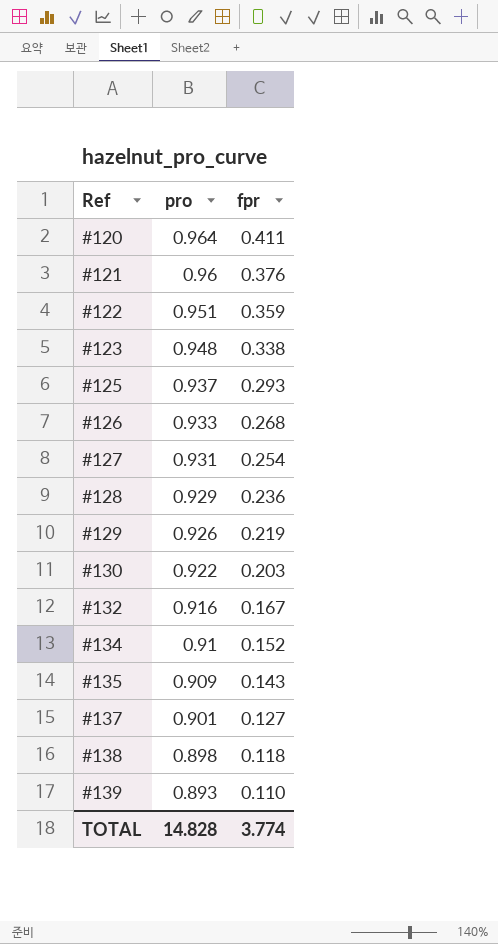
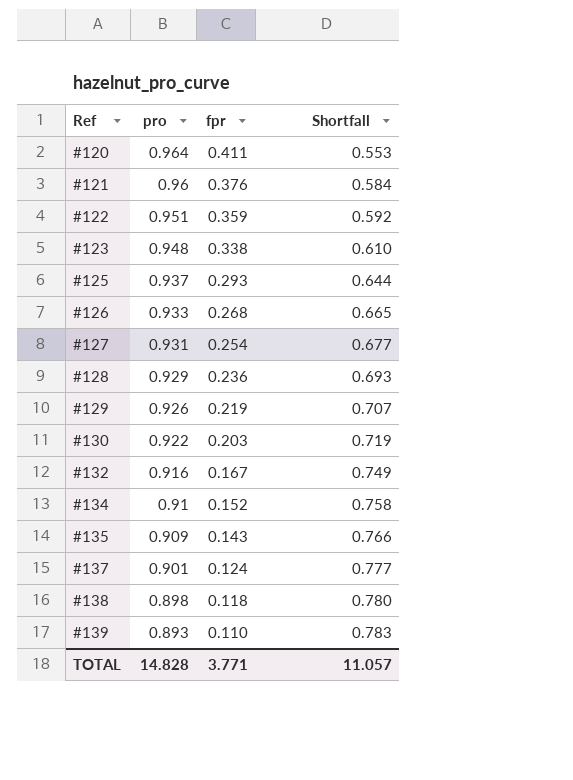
column Shortfall | formula: none -> [pro] - [fpr]
#137 | fpr: 0.127 -> 0.124
TOTAL | fpr: 3.774 -> 3.771

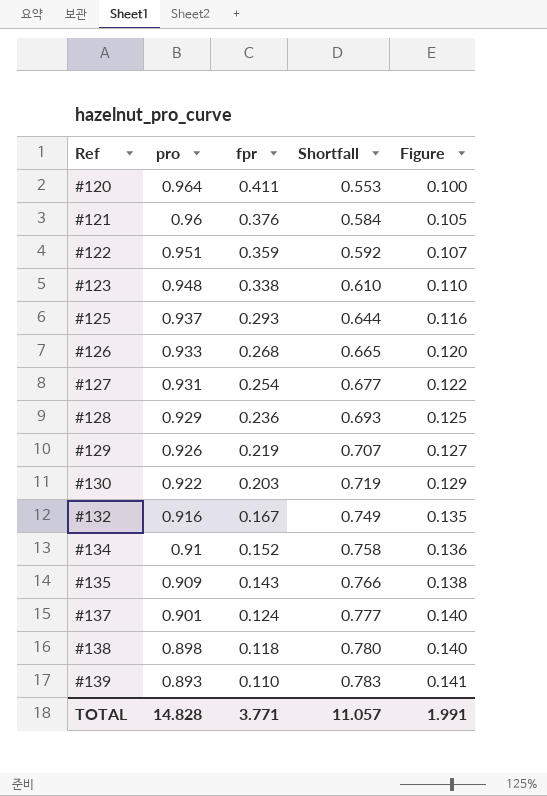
column Figure | formula: none -> [Shortfall] * 0.18

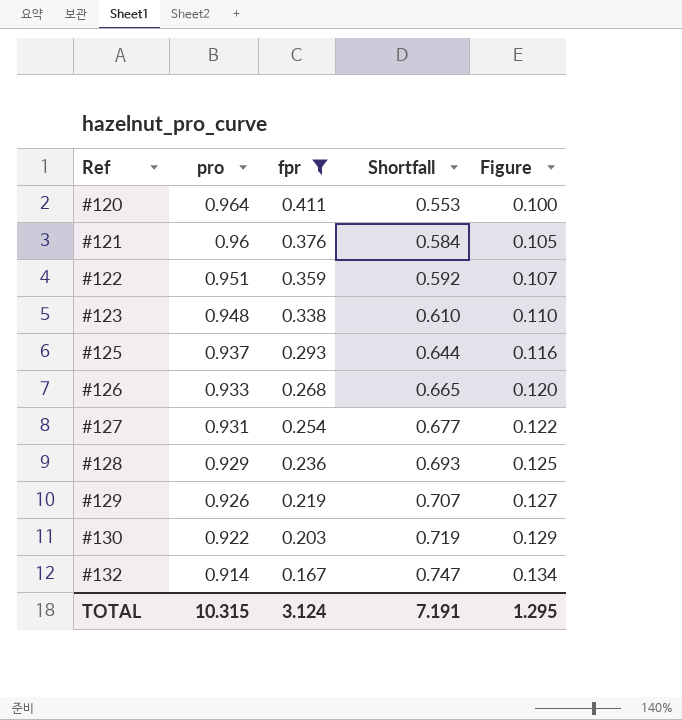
filter: none -> fpr >= 0.167
#132 | pro: 0.916 -> 0.914
#132 | Shortfall: 0.749 -> 0.747
#132 | Figure: 0.135 -> 0.134
TOTAL | pro: 14.828 -> 10.315
TOTAL | fpr: 3.771 -> 3.124
TOTAL | Shortfall: 11.057 -> 7.191
TOTAL | Figure: 1.991 -> 1.295

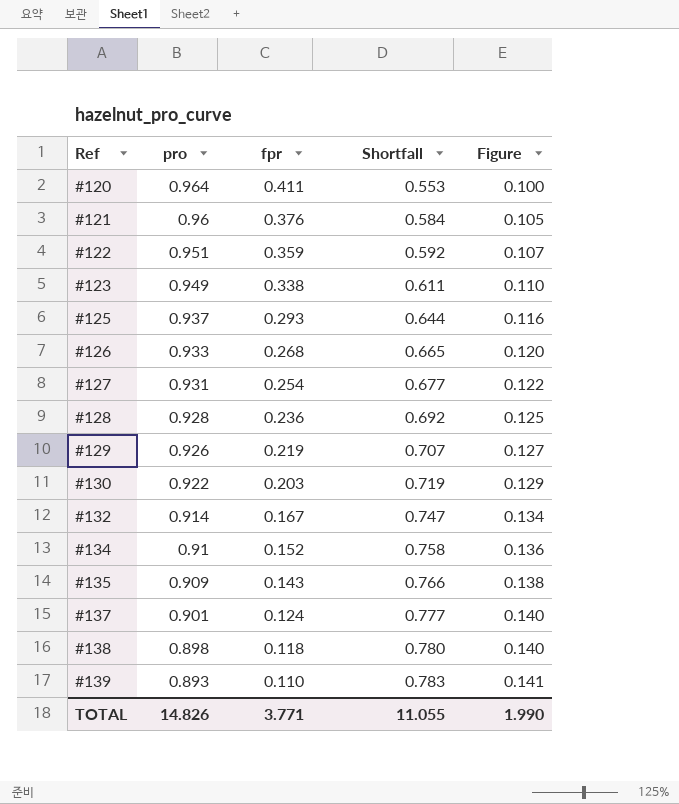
filter: fpr >= 0.167 -> none
#123 | pro: 0.948 -> 0.949
#123 | Shortfall: 0.610 -> 0.611
#128 | pro: 0.929 -> 0.928
#128 | Shortfall: 0.693 -> 0.692
TOTAL | pro: 10.315 -> 14.826
TOTAL | fpr: 3.124 -> 3.771
TOTAL | Shortfall: 7.191 -> 11.055
TOTAL | Figure: 1.295 -> 1.990

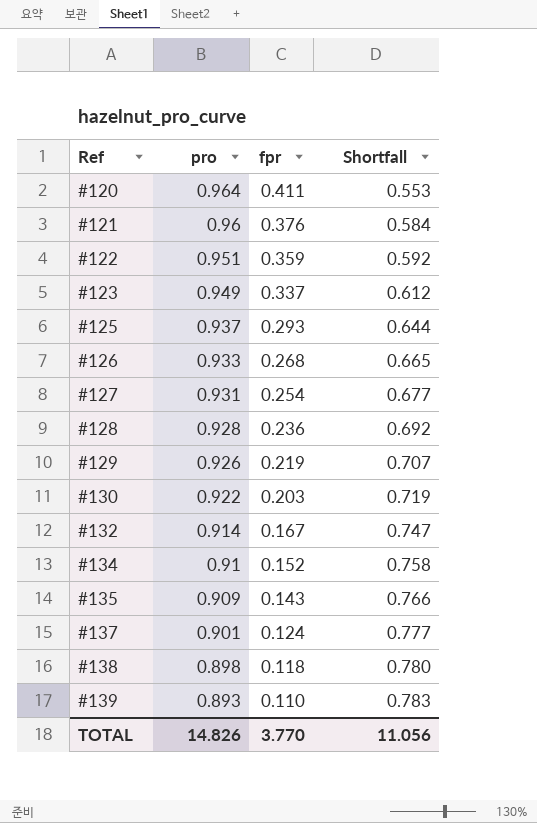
column Figure | formula: [Shortfall] * 0.18 -> none
#123 | fpr: 0.338 -> 0.337
#123 | Shortfall: 0.611 -> 0.612
TOTAL | fpr: 3.771 -> 3.770
TOTAL | Shortfall: 11.055 -> 11.056

